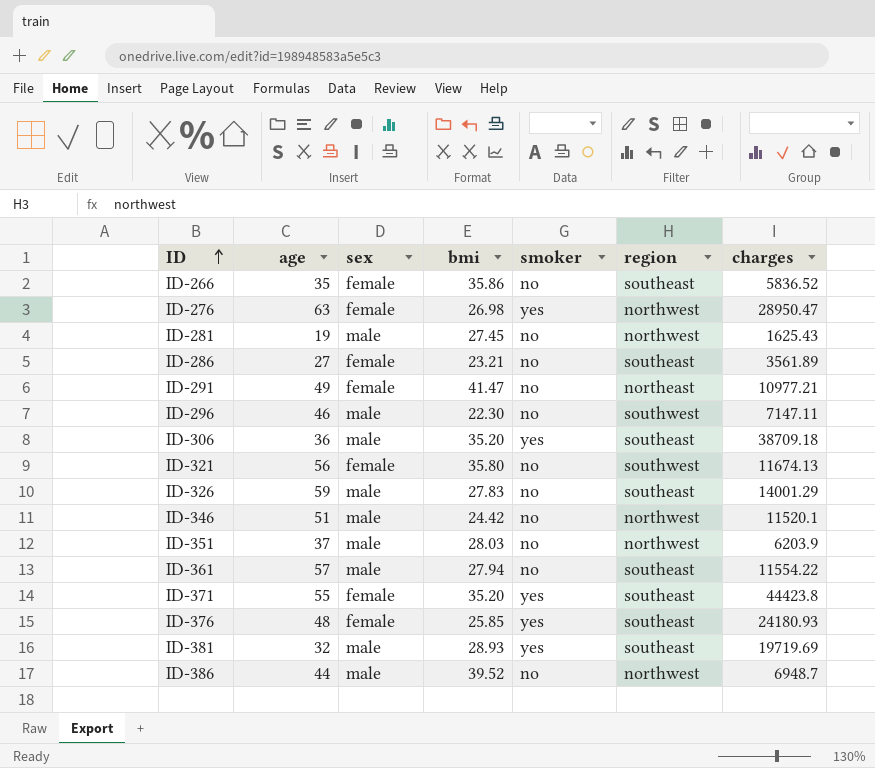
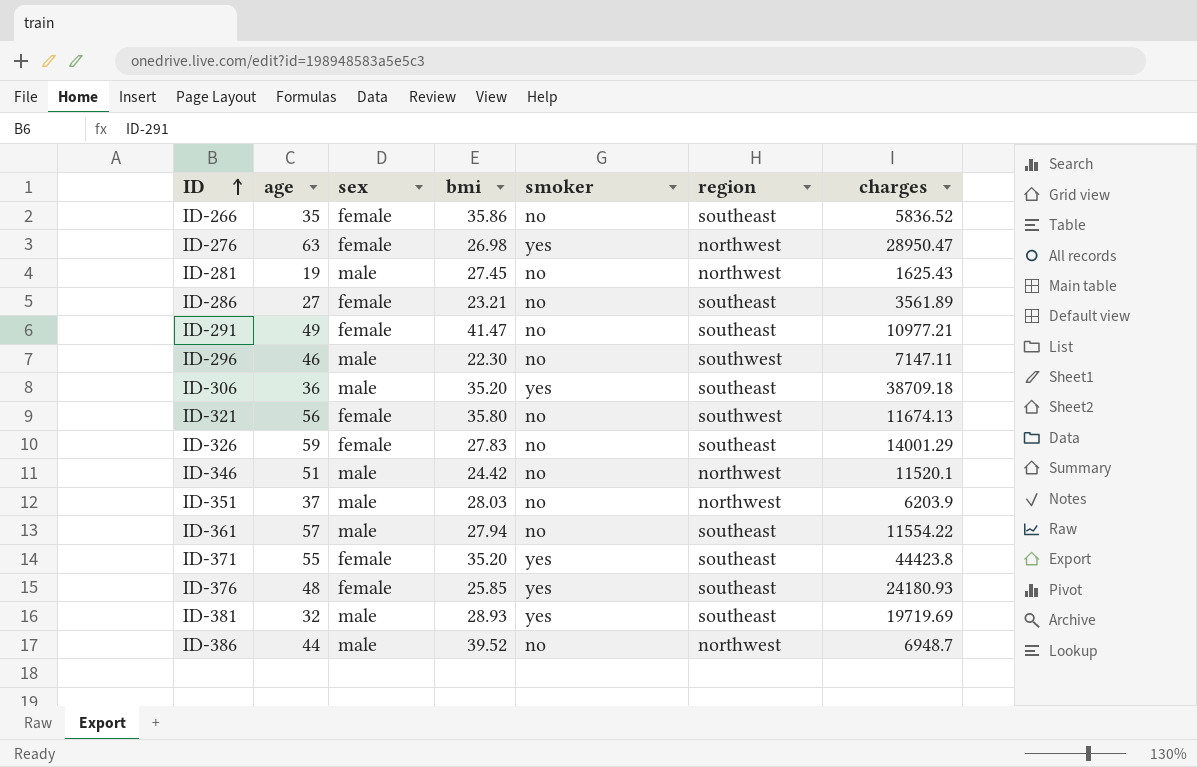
ID-291 | region: northeast -> southeast
ID-326 | sex: male -> female

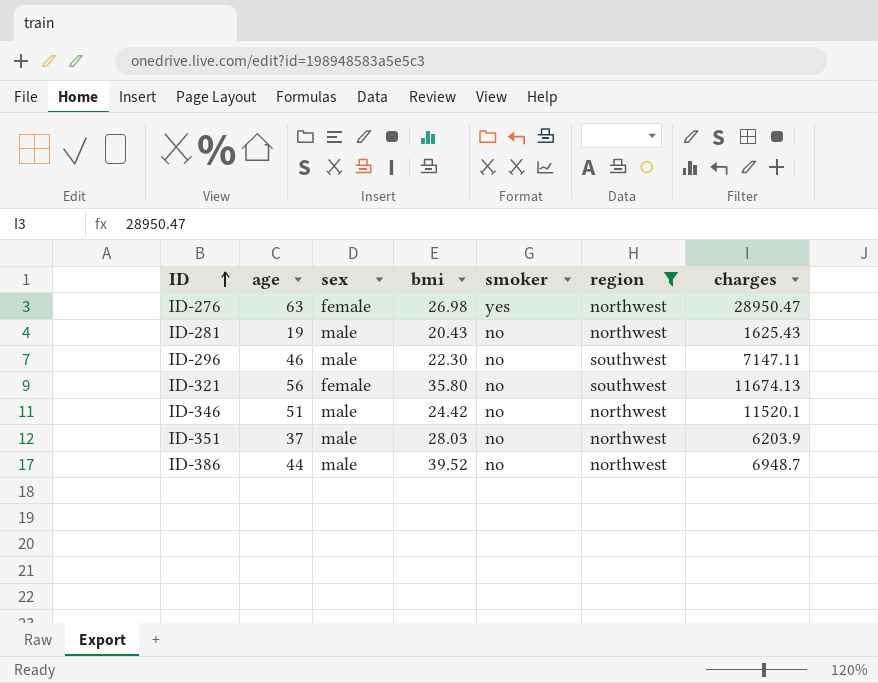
filter: none -> region != southeast
ID-281 | bmi: 27.45 -> 20.43

